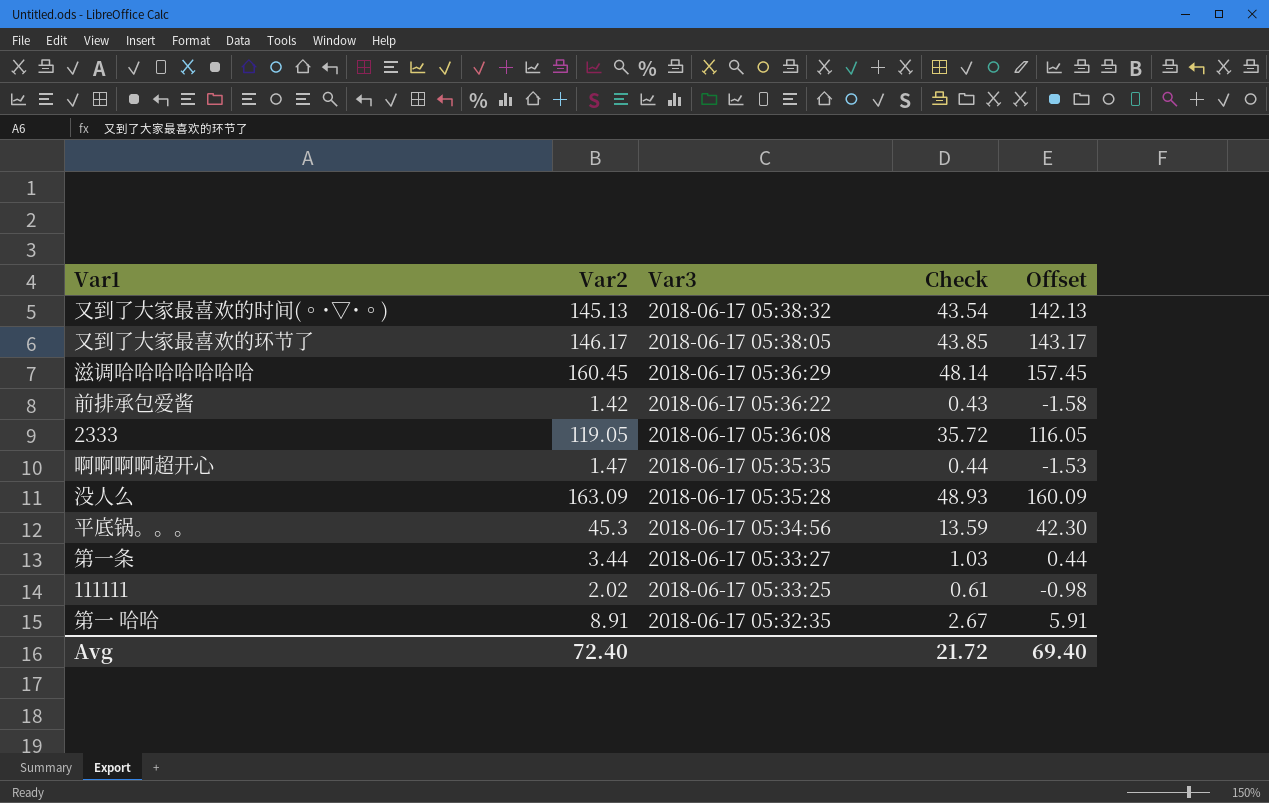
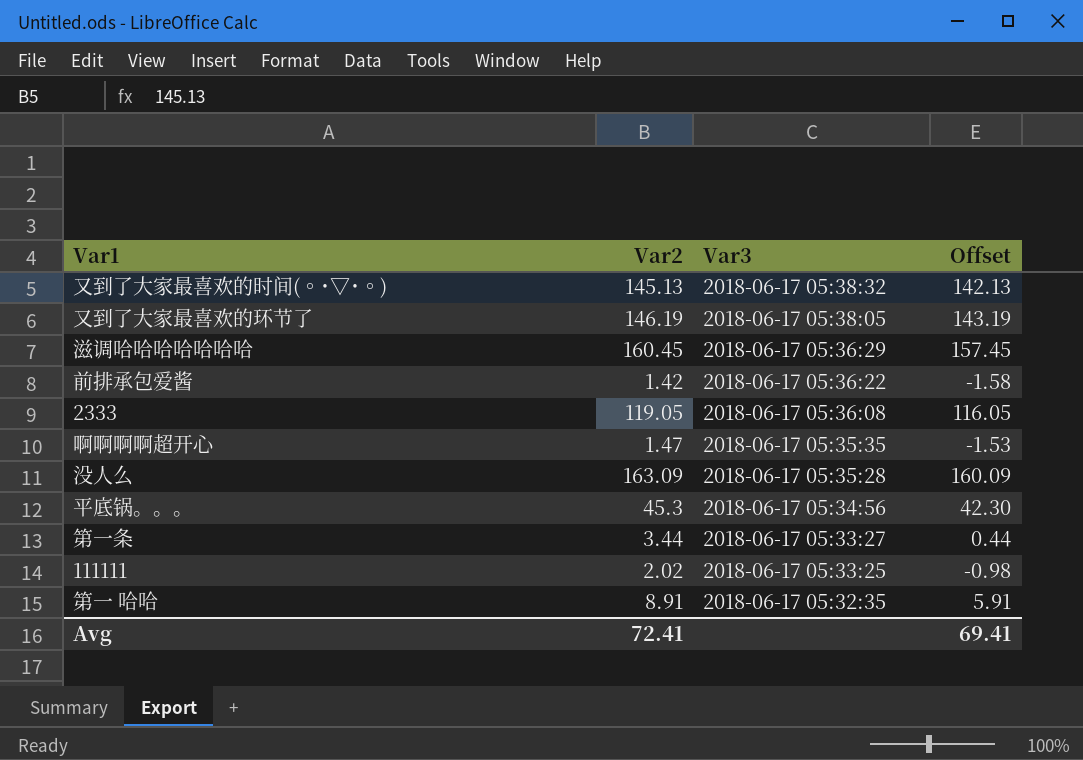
column Check | formula: [Var2] * 0.3 -> none
又到了大家最喜欢的环节了 | Var2: 146.17 -> 146.19
又到了大家最喜欢的环节了 | Offset: 143.17 -> 143.19
Avg | Var2: 72.40 -> 72.41
Avg | Offset: 69.40 -> 69.41

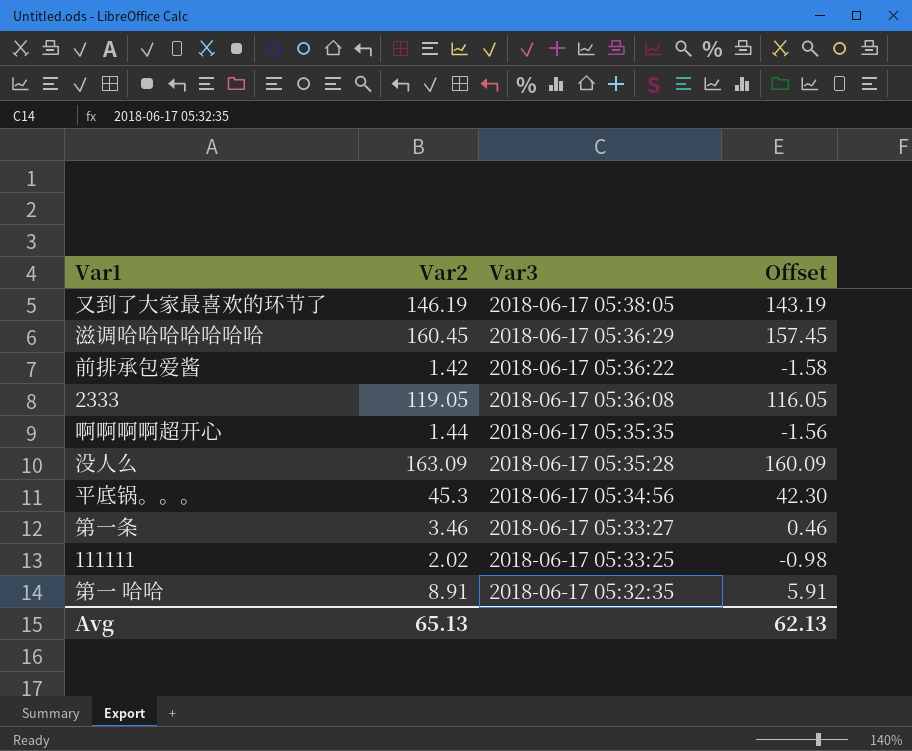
row 又到了大家最喜欢的时间(◦˙▽˙◦): 145.13 | 2018-06-17 05:38:32 | 142.13 -> none
啊啊啊啊超开心 | Var2: 1.47 -> 1.44
啊啊啊啊超开心 | Offset: -1.53 -> -1.56
第一条 | Var2: 3.44 -> 3.46
第一条 | Offset: 0.44 -> 0.46
Avg | Var2: 72.41 -> 65.13
Avg | Offset: 69.41 -> 62.13

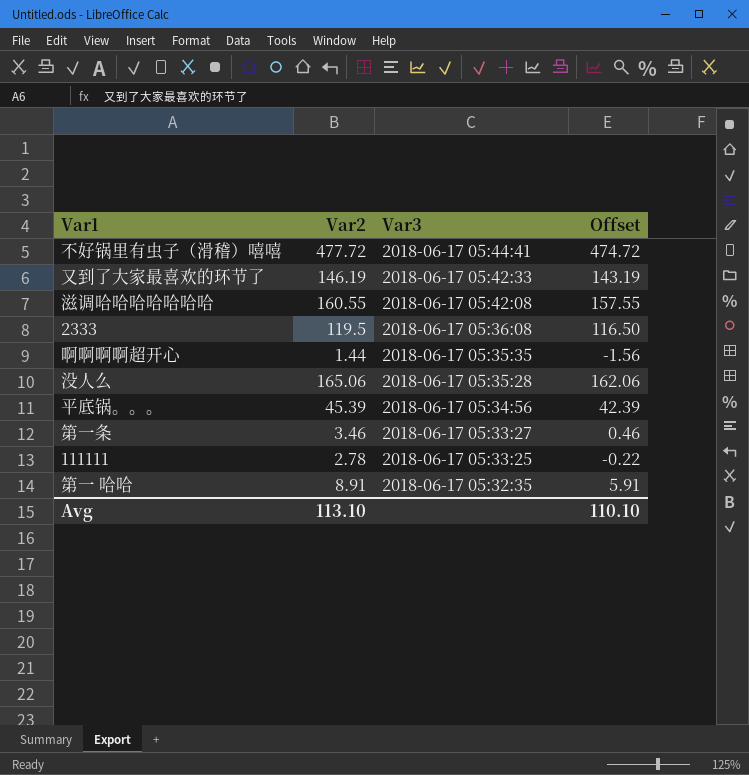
row 前排承包爱酱: 1.42 | 2018-06-17 05:36:22 | -1.58 -> none
row 不好锅里有虫子（滑稽）嘻嘻: none -> 477.72 | 2018-06-17 05:44:41 | 474.72
又到了大家最喜欢的环节了 | Var3: 2018-06-17 05:38:05 -> 2018-06-17 05:42:33
滋调哈哈哈哈哈哈哈 | Var2: 160.45 -> 160.55
滋调哈哈哈哈哈哈哈 | Var3: 2018-06-17 05:36:29 -> 2018-06-17 05:42:08
滋调哈哈哈哈哈哈哈 | Offset: 157.45 -> 157.55
2333 | Var2: 119.05 -> 119.5
2333 | Offset: 116.05 -> 116.50
没人么 | Var2: 163.09 -> 165.06
没人么 | Offset: 160.09 -> 162.06
平底锅。。。 | Var2: 45.3 -> 45.39
平底锅。。。 | Offset: 42.30 -> 42.39
111111 | Var2: 2.02 -> 2.78
111111 | Offset: -0.98 -> -0.22
Avg | Var2: 65.13 -> 113.10
Avg | Offset: 62.13 -> 110.10

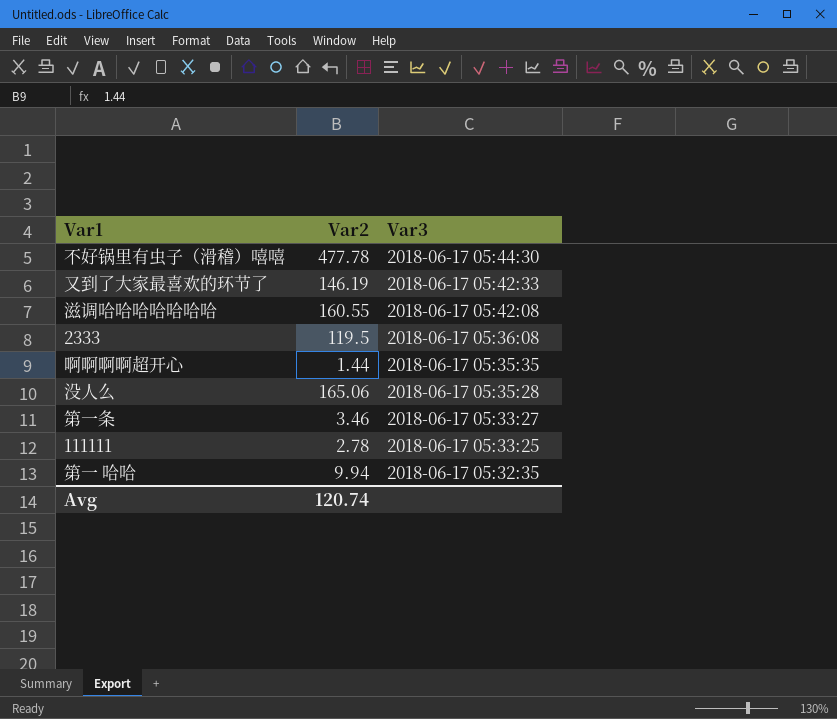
column Offset | formula: [Var2] - 3 -> none
row 平底锅。。。: 45.39 | 2018-06-17 05:34:56 | 42.39 -> none
不好锅里有虫子（滑稽）嘻嘻 | Var2: 477.72 -> 477.78
不好锅里有虫子（滑稽）嘻嘻 | Var3: 2018-06-17 05:44:41 -> 2018-06-17 05:44:30
第一 哈哈 | Var2: 8.91 -> 9.94
Avg | Var2: 113.10 -> 120.74

